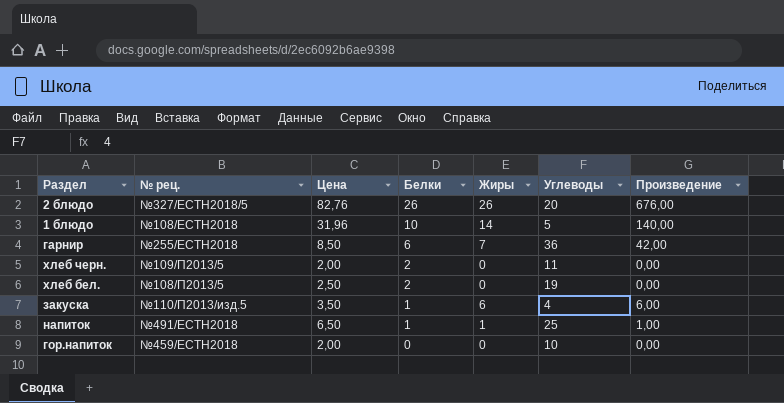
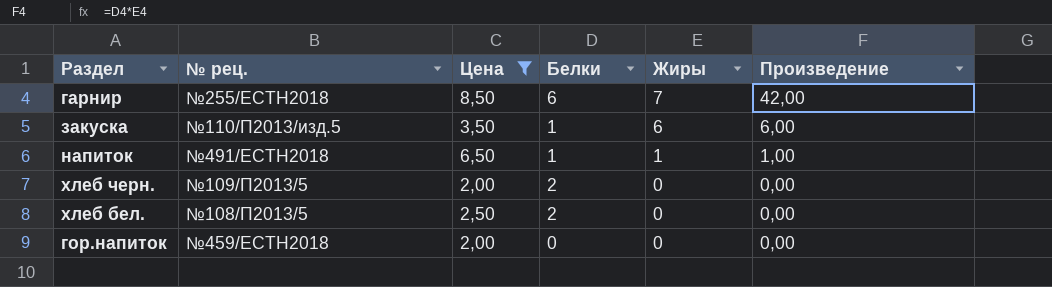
filter: none -> Цена <= 8,50
row order: Белки descending -> Жиры descending
column Углеводы | position: 6 -> none

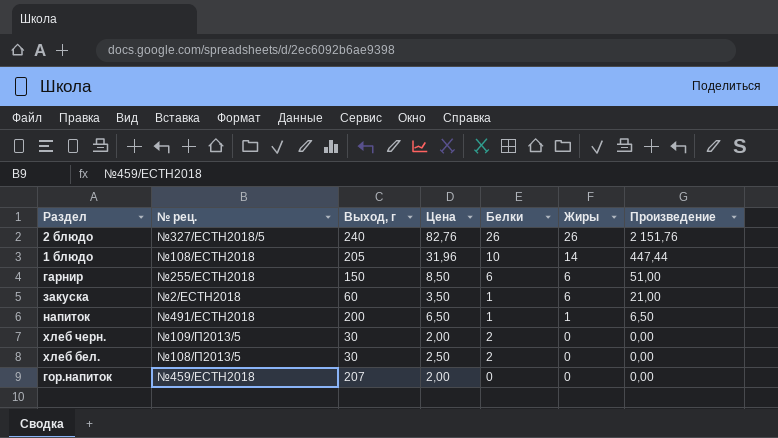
filter: Цена <= 8,50 -> none
column Выход, г | position: none -> 3
column Произведение | formula: [Белки] * [Жиры] -> [Цена] * [Жиры]
гарнир | Жиры: 7 -> 6
закуска | № рец.: №110/П2013/изд.5 -> №2/ЕСТН2018

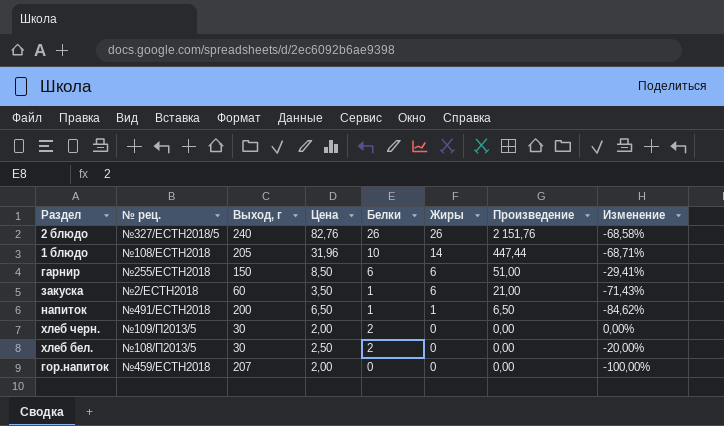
column Изменение | formula: none -> ([Белки] - [Цена]) / [Цена]

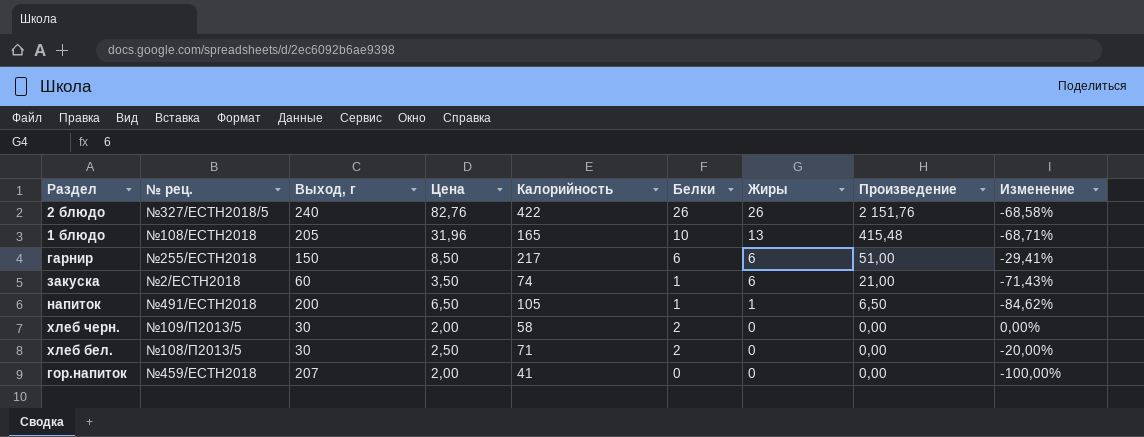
column Калорийность | position: none -> 5
1 блюдо | Жиры: 14 -> 13
1 блюдо | Произведение: 447,44 -> 415,48

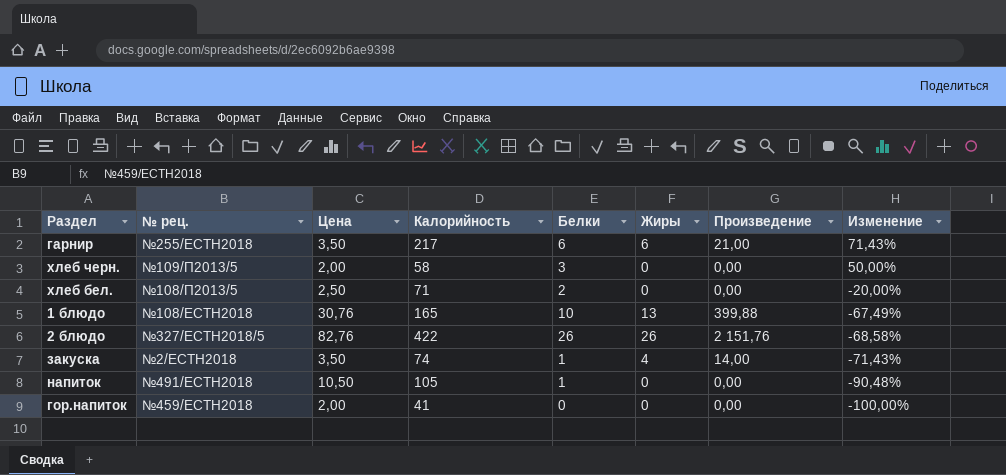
row order: Жиры descending -> Изменение descending
column Выход, г | position: 3 -> none
гарнир | Цена: 8,50 -> 3,50
гарнир | Произведение: 51,00 -> 21,00
гарнир | Изменение: -29,41% -> 71,43%
хлеб черн. | Белки: 2 -> 3
хлеб черн. | Изменение: 0,00% -> 50,00%
1 блюдо | Цена: 31,96 -> 30,76
1 блюдо | Произведение: 415,48 -> 399,88
1 блюдо | Изменение: -68,71% -> -67,49%
закуска | Жиры: 6 -> 4
закуска | Произведение: 21,00 -> 14,00
напиток | Цена: 6,50 -> 10,50
напиток | Жиры: 1 -> 0
напиток | Произведение: 6,50 -> 0,00
напиток | Изменение: -84,62% -> -90,48%

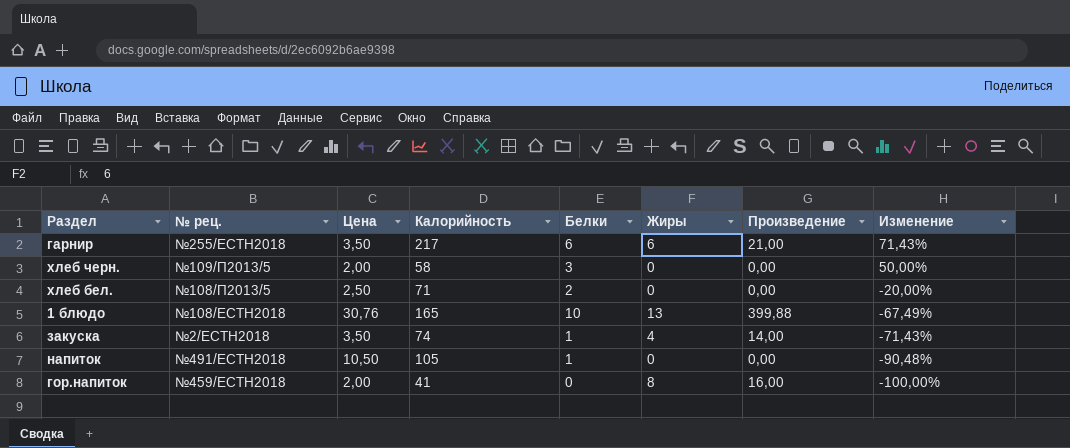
row 2 блюдо: №327/ЕСТН2018/5 | 82,76 | 422 | 26 | 26 | 2 151,76 | -68,58% -> none
гор.напиток | Жиры: 0 -> 8
гор.напиток | Произведение: 0,00 -> 16,00

